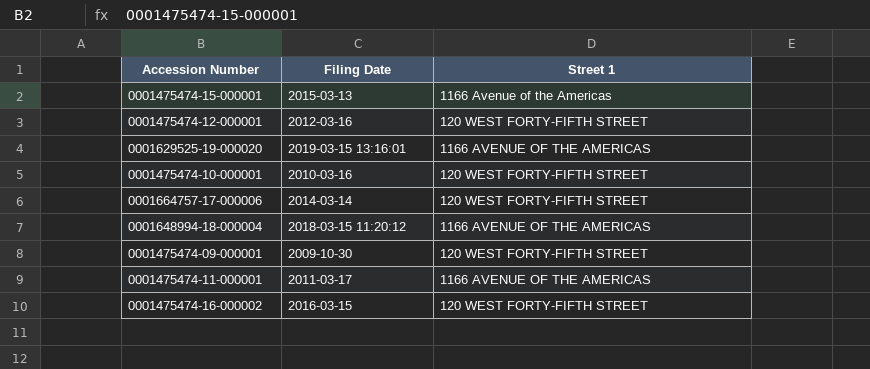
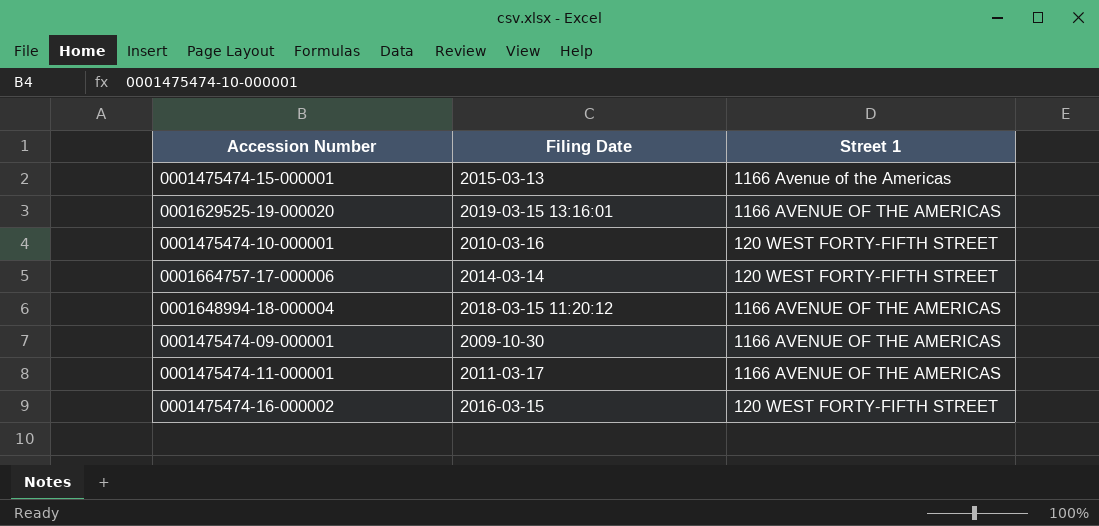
row 0001475474-12-000001: 2012-03-16 | 120 WEST FORTY-FIFTH STREET -> none
0001475474-09-000001 | Street 1: 120 WEST FORTY-FIFTH STREET -> 1166 AVENUE OF THE AMERICAS

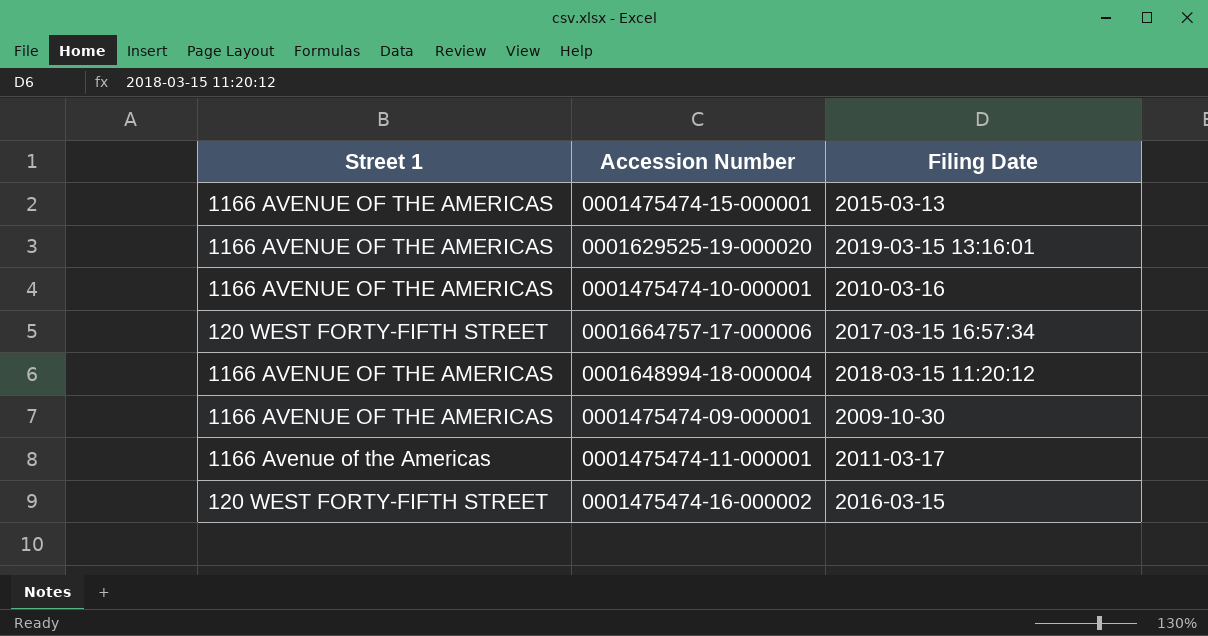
column Street 1 | position: 3 -> 1
0001475474-15-000001 | Street 1: 1166 Avenue of the Americas -> 1166 AVENUE OF THE AMERICAS
0001475474-10-000001 | Street 1: 120 WEST FORTY-FIFTH STREET -> 1166 AVENUE OF THE AMERICAS
0001664757-17-000006 | Filing Date: 2014-03-14 -> 2017-03-15 16:57:34
0001475474-11-000001 | Street 1: 1166 AVENUE OF THE AMERICAS -> 1166 Avenue of the Americas

